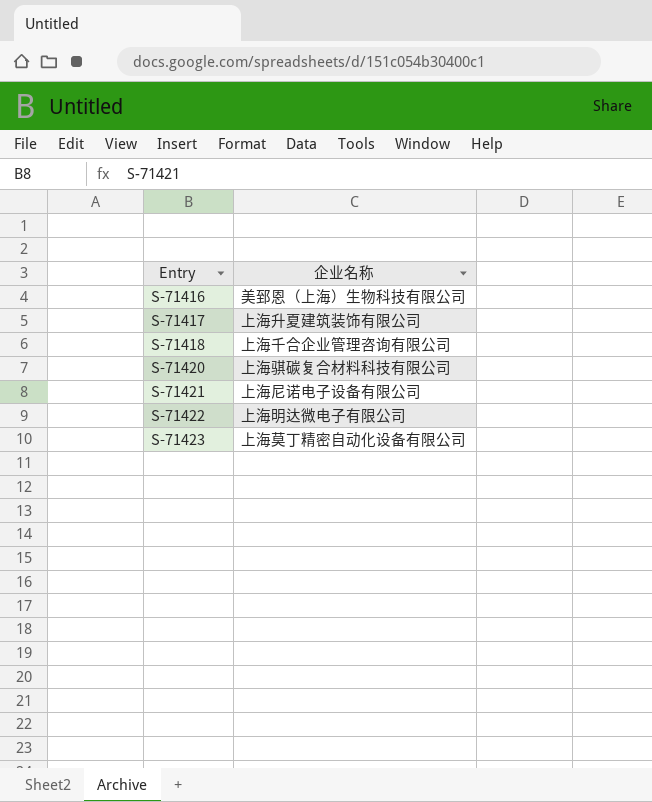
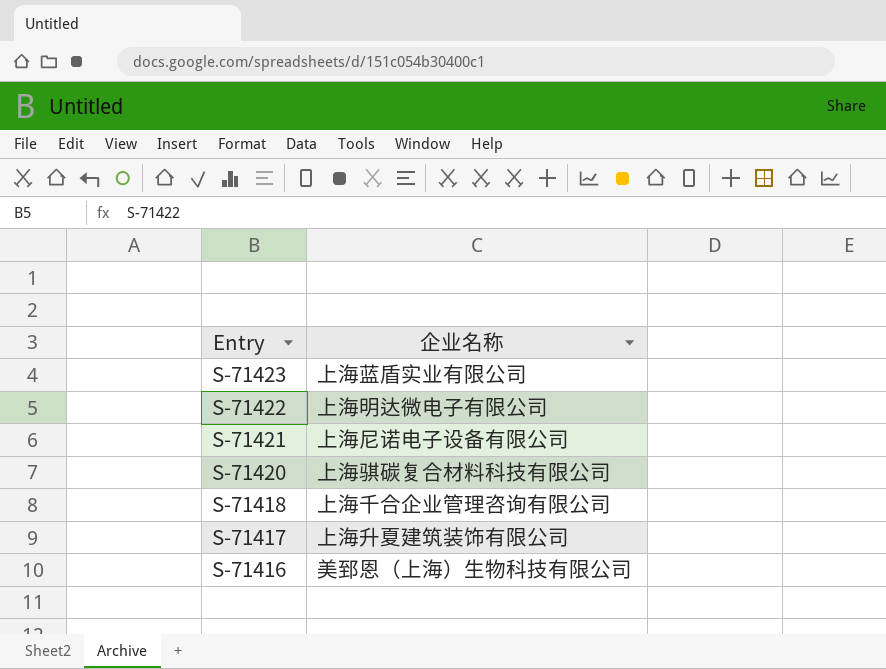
row order: Entry ascending -> Entry descending
S-71423 | 企业名称: 上海莫丁精密自动化设备有限公司 -> 上海蓝盾实业有限公司

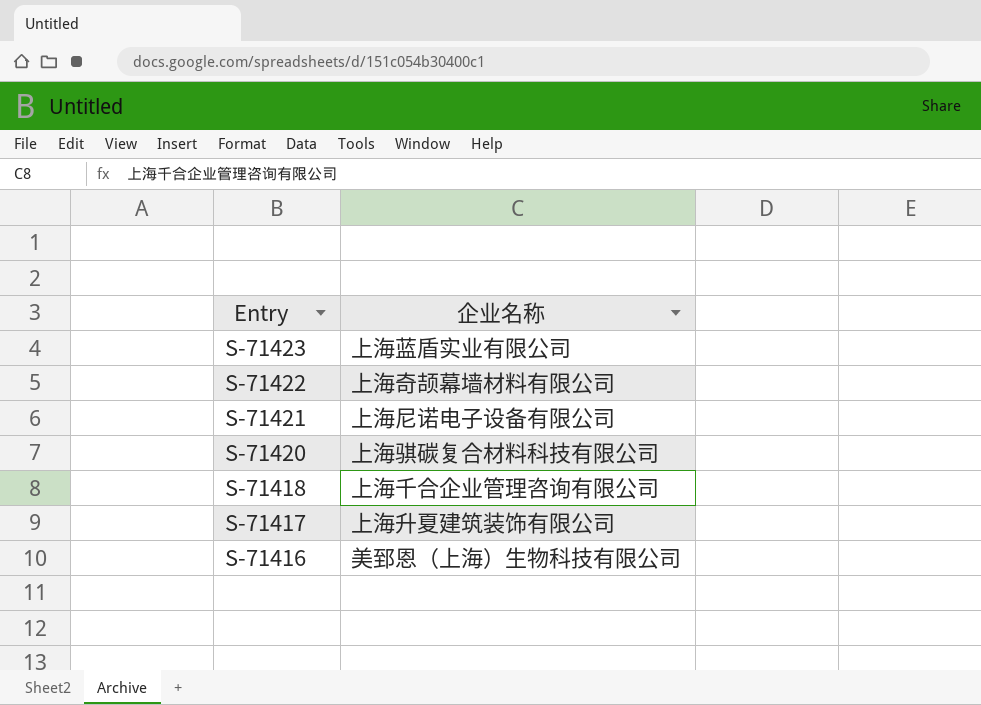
S-71422 | 企业名称: 上海明达微电子有限公司 -> 上海奇颉幕墙材料有限公司

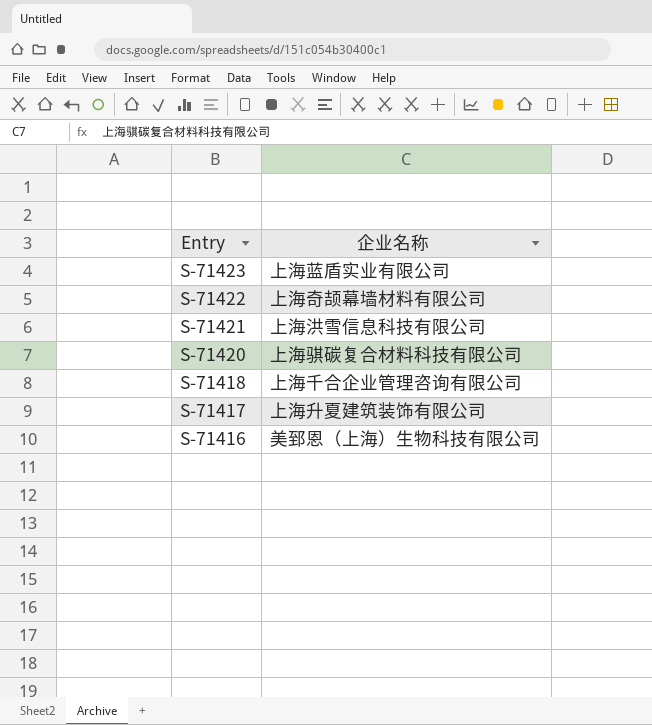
S-71421 | 企业名称: 上海尼诺电子设备有限公司 -> 上海洪雪信息科技有限公司

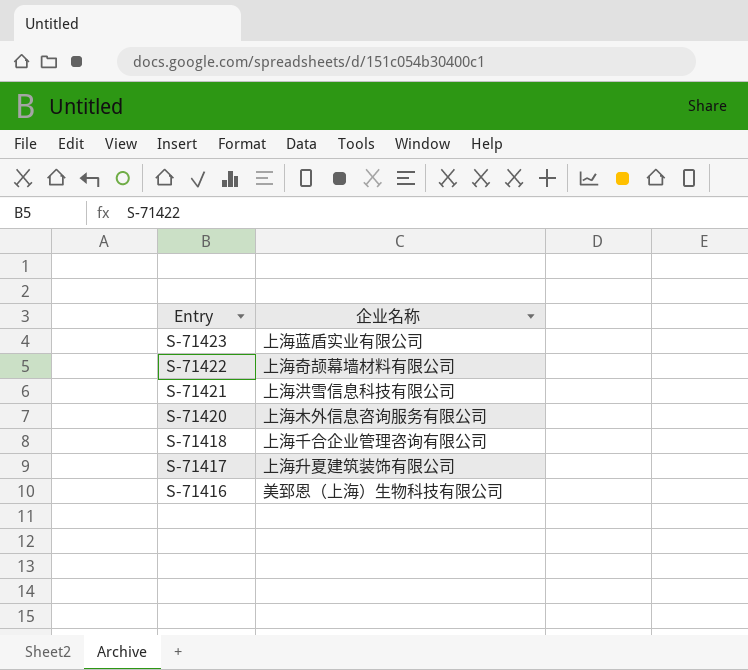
S-71420 | 企业名称: 上海骐碳复合材料科技有限公司 -> 上海木外信息咨询服务有限公司

